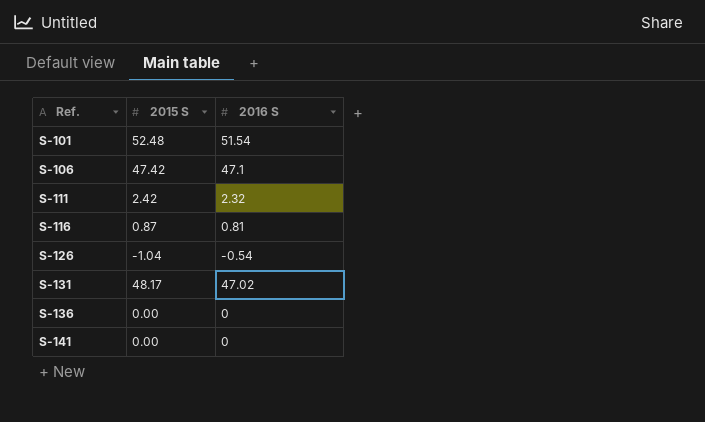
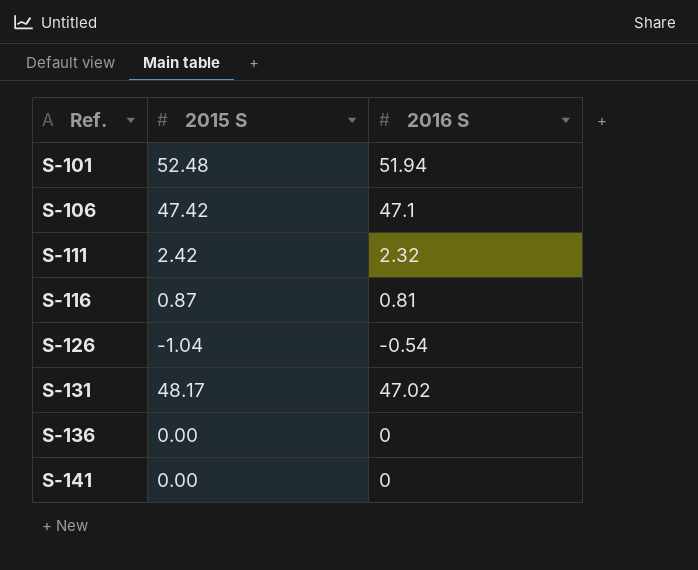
S-101 | 2016 S: 51.54 -> 51.94

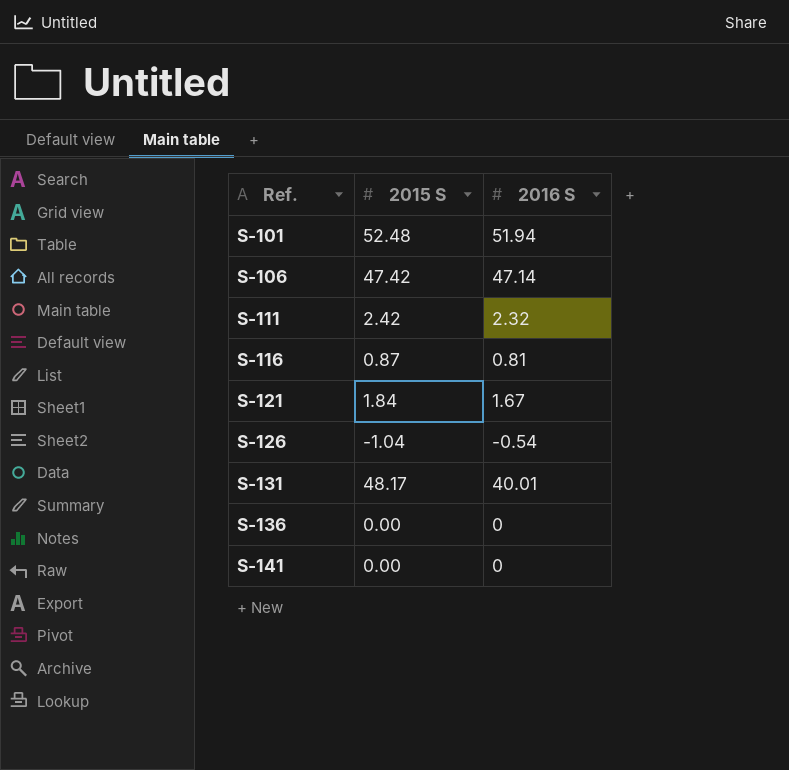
S-106 | 2016 S: 47.1 -> 47.14
row S-121: none -> 1.84 | 1.67
S-131 | 2016 S: 47.02 -> 40.01

